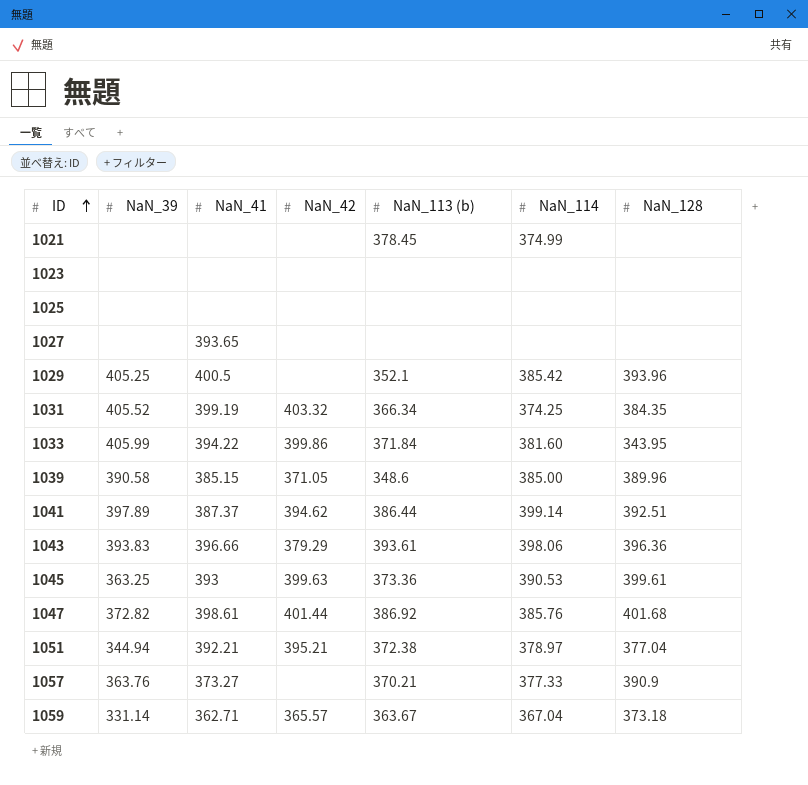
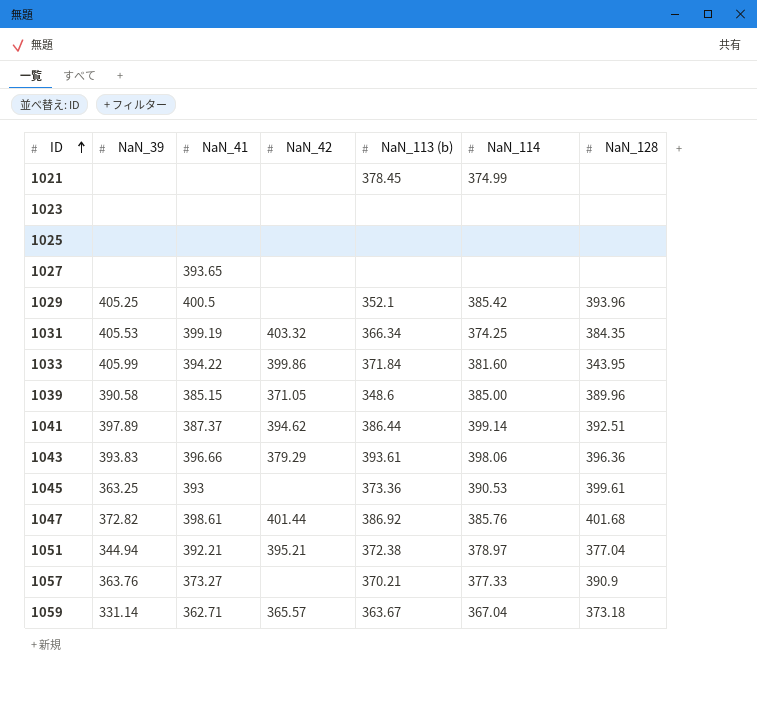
1031 | NaN_39: 405.52 -> 405.53
1045 | NaN_42: 399.63 -> none

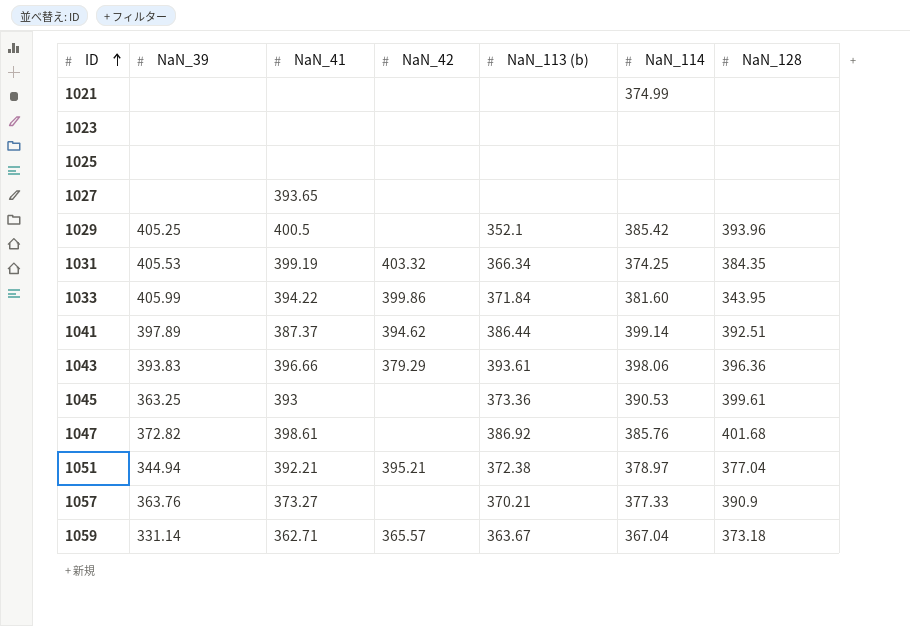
row 1039: 390.58 | 385.15 | 371.05 | 348.6 | 385.00 | 389.96 -> none
1021 | NaN_113 (b): 378.45 -> none
1047 | NaN_42: 401.44 -> none

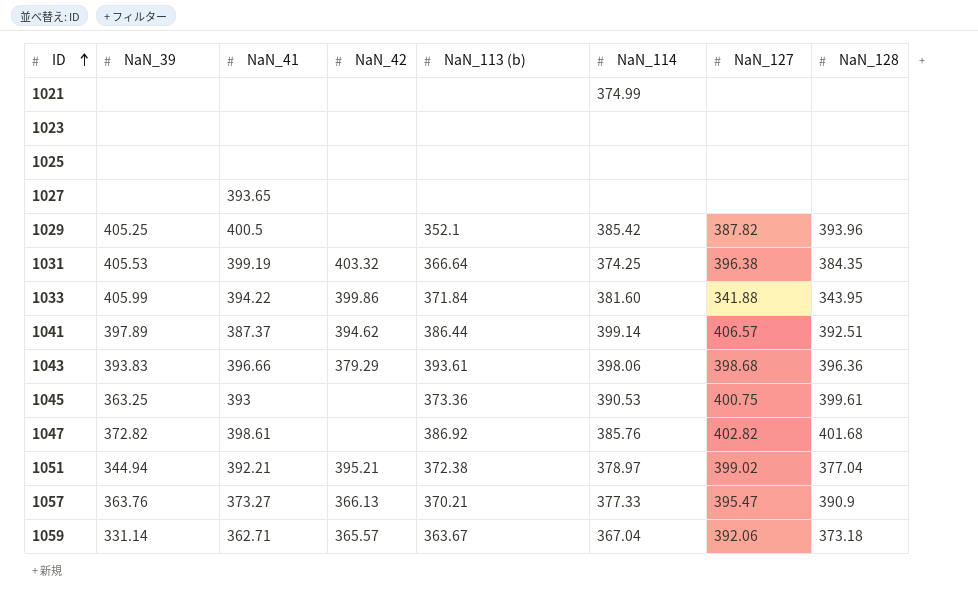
column NaN_127 | position: none -> 7
1031 | NaN_113 (b): 366.34 -> 366.64
1057 | NaN_42: none -> 366.13

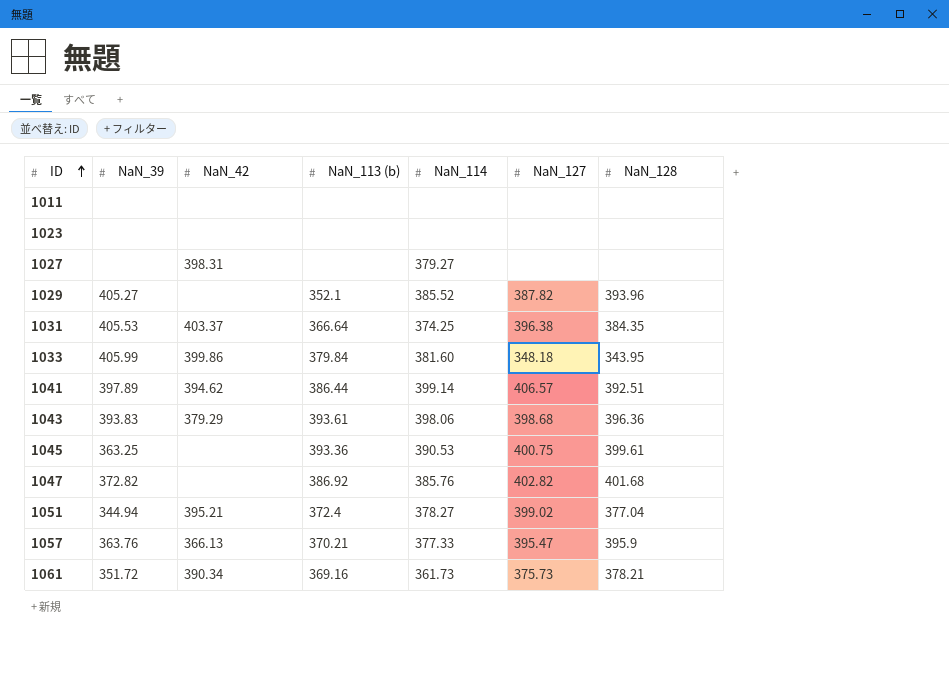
column NaN_41 | position: 3 -> none
row 1021: none | none | none | none | 374.99 | none | none -> none
row 1025: none | none | none | none | none | none | none -> none
row 1059: 331.14 | 362.71 | 365.57 | 363.67 | 367.04 | 392.06 | 373.18 -> none
row 1011: none -> none | none | none | none | none | none
1027 | NaN_42: none -> 398.31
1027 | NaN_114: none -> 379.27
1029 | NaN_39: 405.25 -> 405.27
1029 | NaN_114: 385.42 -> 385.52
1031 | NaN_42: 403.32 -> 403.37
1033 | NaN_113 (b): 371.84 -> 379.84
1033 | NaN_127: 341.88 -> 348.18
1045 | NaN_113 (b): 373.36 -> 393.36
1051 | NaN_113 (b): 372.38 -> 372.4
1051 | NaN_114: 378.97 -> 378.27
1057 | NaN_128: 390.9 -> 395.9
row 1061: none -> 351.72 | 390.34 | 369.16 | 361.73 | 375.73 | 378.21

